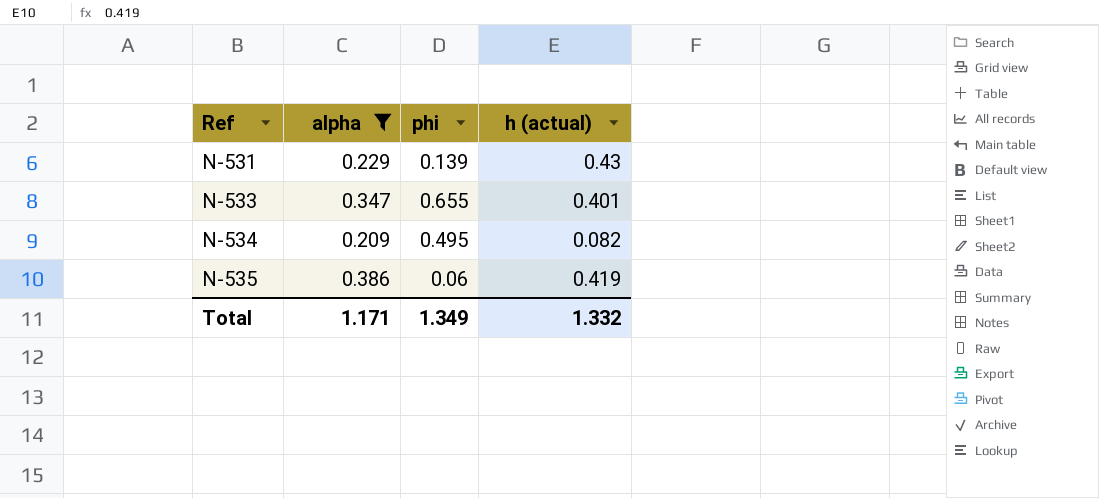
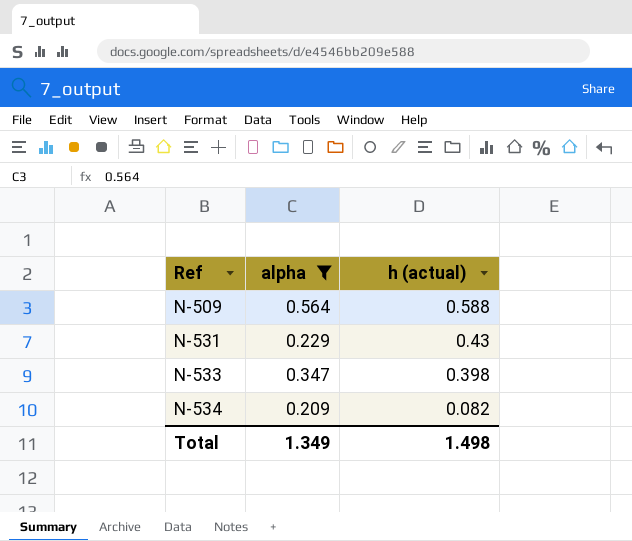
column phi | position: 3 -> none
row N-535: 0.386 | 0.06 | 0.419 -> none
row N-509: none -> 0.564 | 0.588
N-533 | h (actual): 0.401 -> 0.398
Total | alpha: 1.171 -> 1.349
Total | h (actual): 1.332 -> 1.498

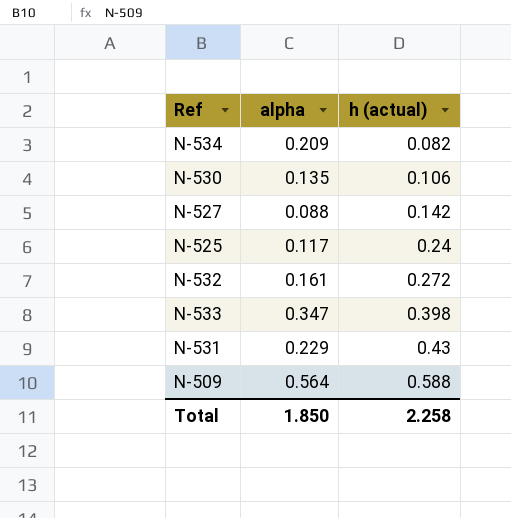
filter: alpha >= 0.209 -> none
row order: Ref ascending -> h (actual) ascending
Total | alpha: 1.349 -> 1.850
Total | h (actual): 1.498 -> 2.258

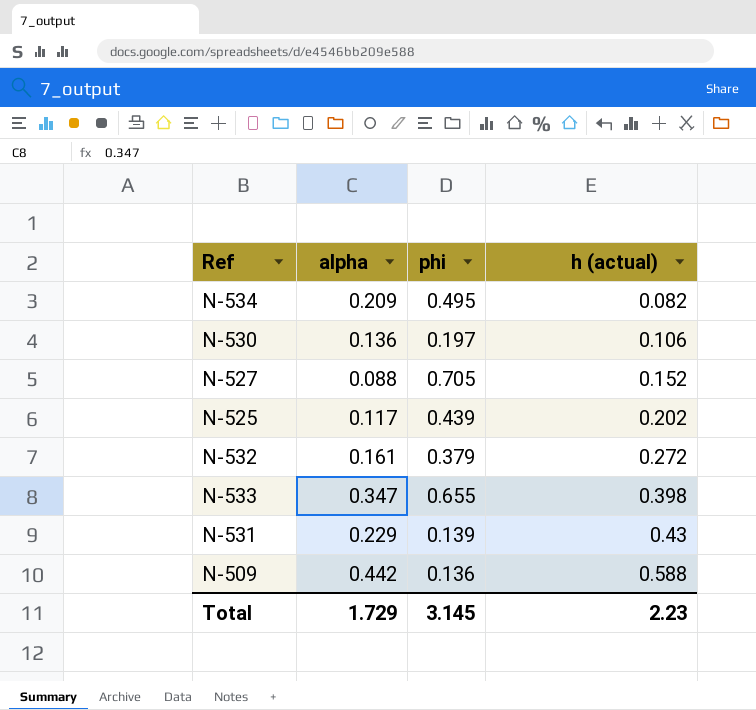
column phi | position: none -> 3
N-530 | alpha: 0.135 -> 0.136
N-527 | h (actual): 0.142 -> 0.152
N-525 | h (actual): 0.24 -> 0.202
N-509 | alpha: 0.564 -> 0.442
Total | alpha: 1.850 -> 1.729
Total | h (actual): 2.258 -> 2.23

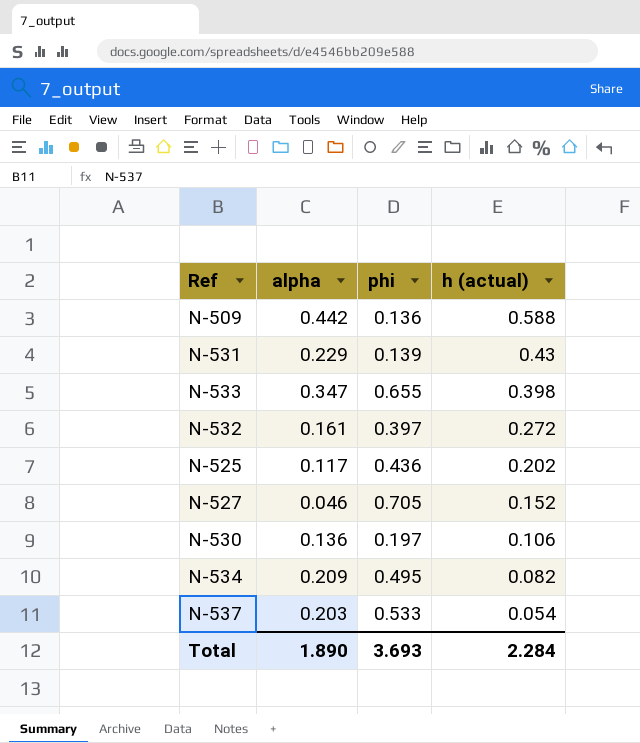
row order: h (actual) ascending -> h (actual) descending
N-532 | phi: 0.379 -> 0.397
N-525 | phi: 0.439 -> 0.436
N-527 | alpha: 0.088 -> 0.046
row N-537: none -> 0.203 | 0.533 | 0.054
Total | alpha: 1.729 -> 1.890
Total | phi: 3.145 -> 3.693
Total | h (actual): 2.23 -> 2.284

